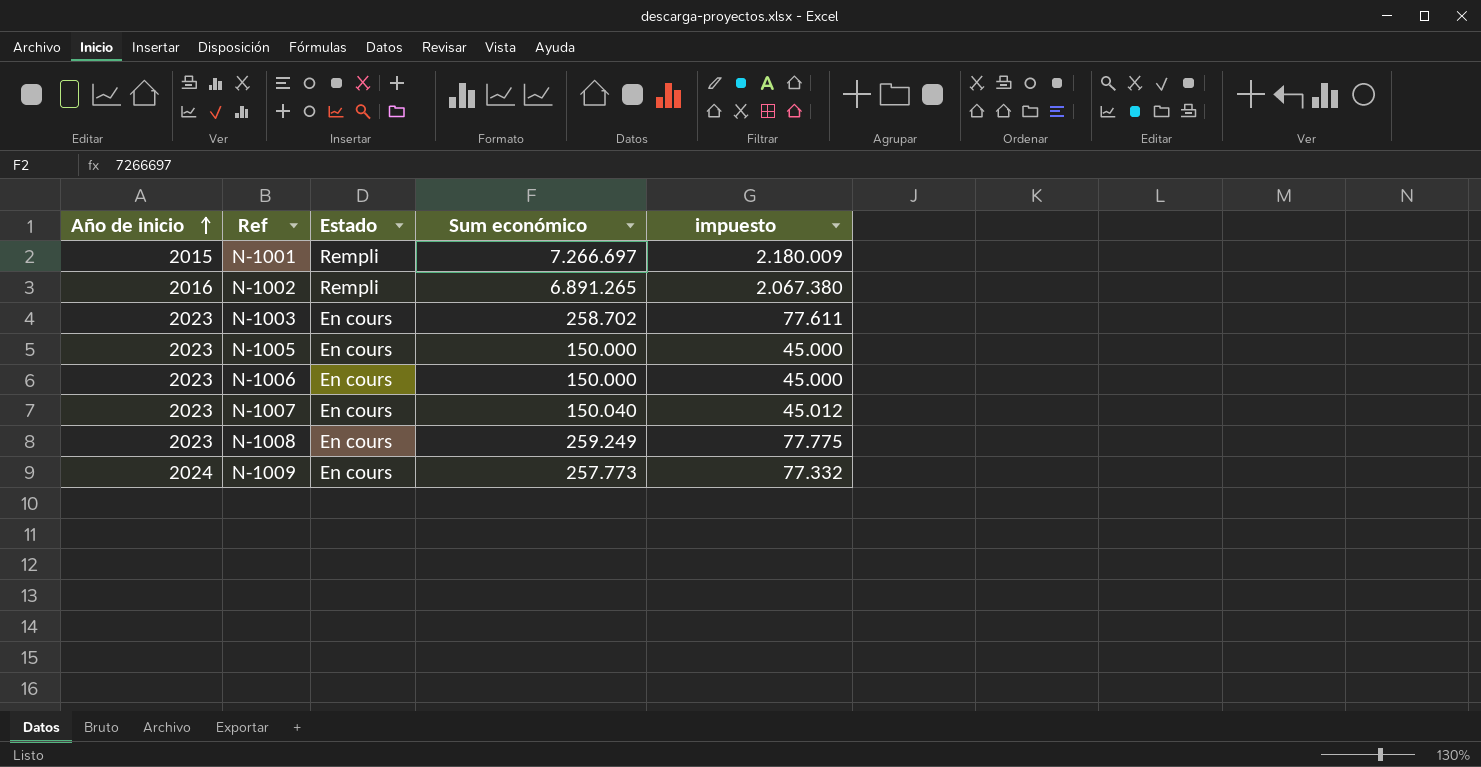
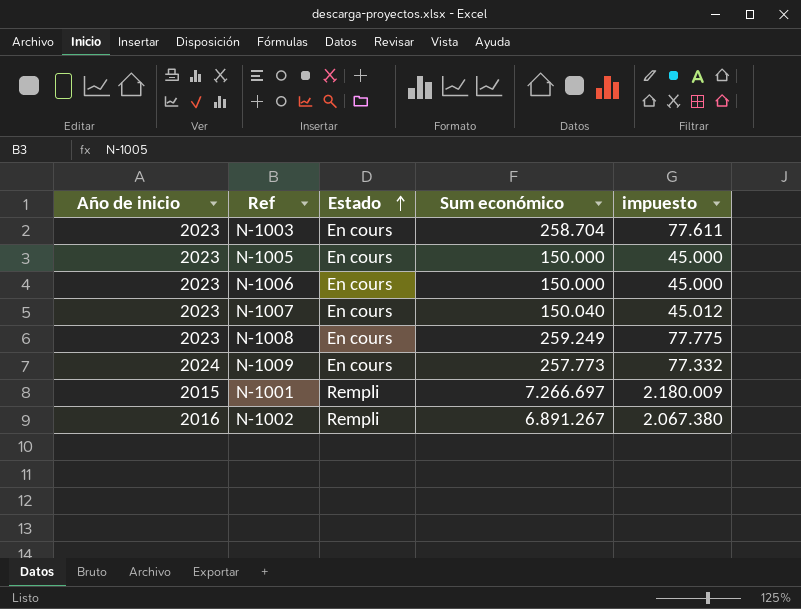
row order: Año de inicio ascending -> Estado ascending
N-1003 | Sum económico: 258.702 -> 258.704
N-1002 | Sum económico: 6.891.265 -> 6.891.267

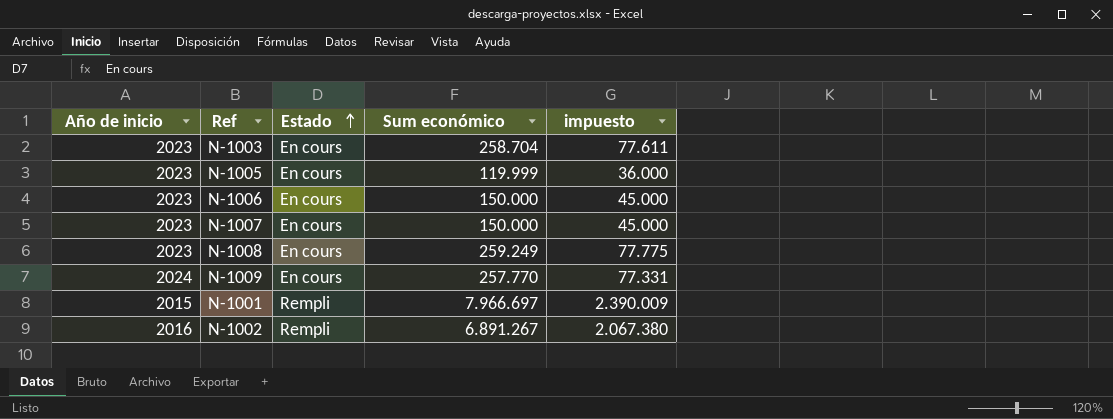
N-1005 | Sum económico: 150.000 -> 119.999
N-1005 | impuesto: 45.000 -> 36.000
N-1007 | Sum económico: 150.040 -> 150.000
N-1007 | impuesto: 45.012 -> 45.000
N-1009 | Sum económico: 257.773 -> 257.770
N-1009 | impuesto: 77.332 -> 77.331
N-1001 | Sum económico: 7.266.697 -> 7.966.697
N-1001 | impuesto: 2.180.009 -> 2.390.009

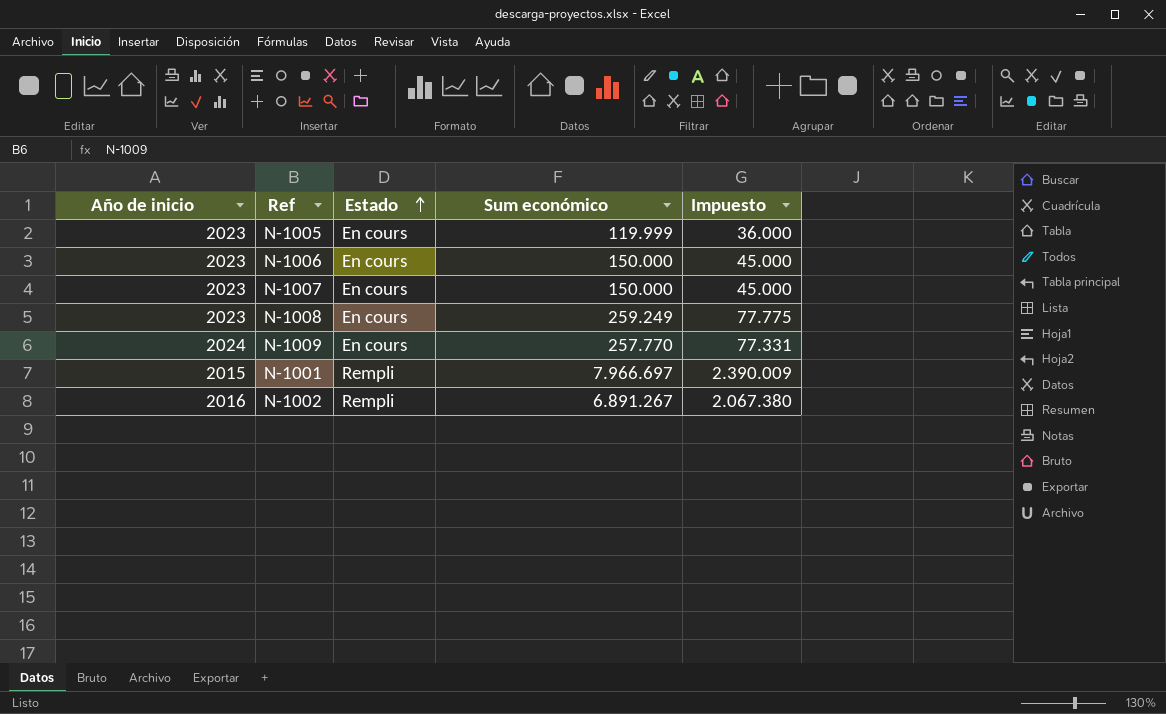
column name: impuesto -> Impuesto
row N-1003: 2023 | En cours | 258.704 | 77.611 -> none

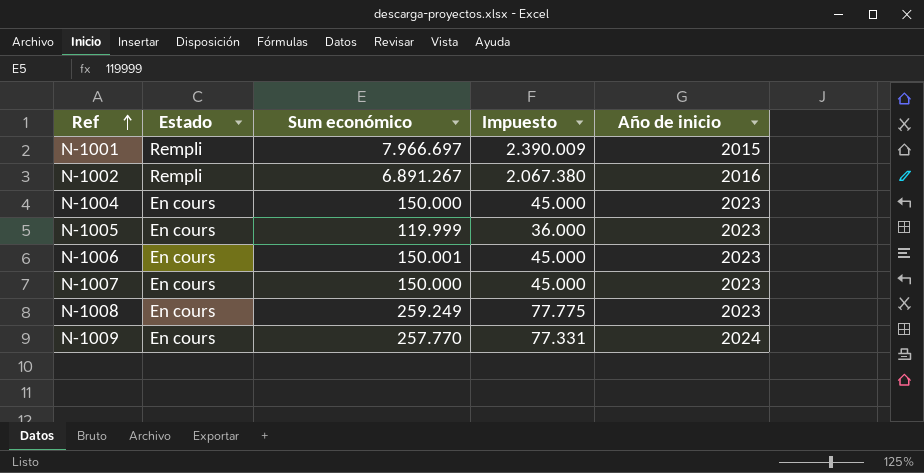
row order: Estado ascending -> Ref ascending
column Año de inicio | position: 1 -> 5
row N-1004: none -> En cours | 150.000 | 45.000 | 2023
N-1006 | Sum económico: 150.000 -> 150.001

